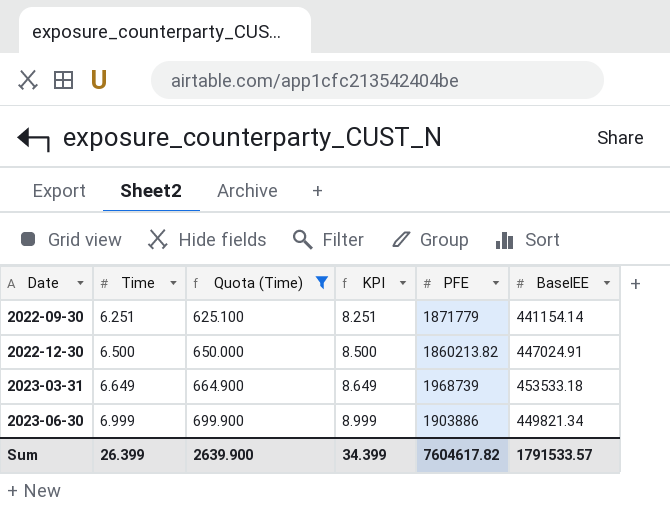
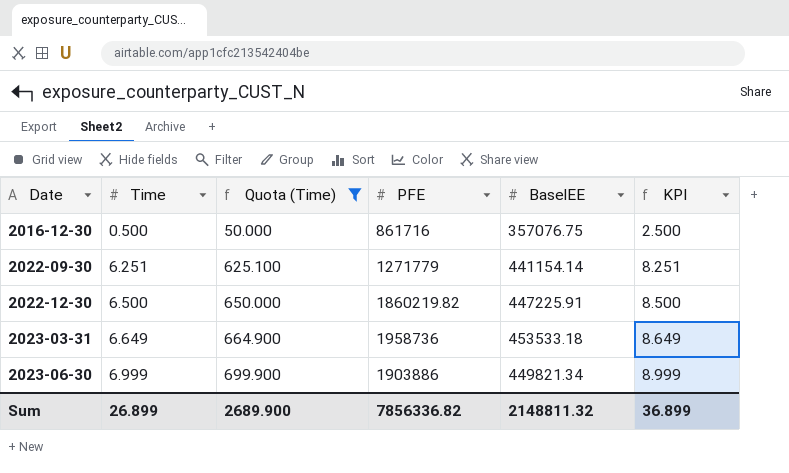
column KPI | position: 4 -> 6
row 2016-12-30: none -> 0.500 | 50.000 | 861716 | 357076.75 | 2.500
2022-09-30 | PFE: 1871779 -> 1271779
2022-12-30 | PFE: 1860213.82 -> 1860219.82
2022-12-30 | BaselEE: 447024.91 -> 447225.91
2023-03-31 | PFE: 1968739 -> 1958736
Sum | Time: 26.399 -> 26.899
Sum | Quota (Time): 2639.900 -> 2689.900
Sum | PFE: 7604617.82 -> 7856336.82
Sum | BaselEE: 1791533.57 -> 2148811.32
Sum | KPI: 34.399 -> 36.899

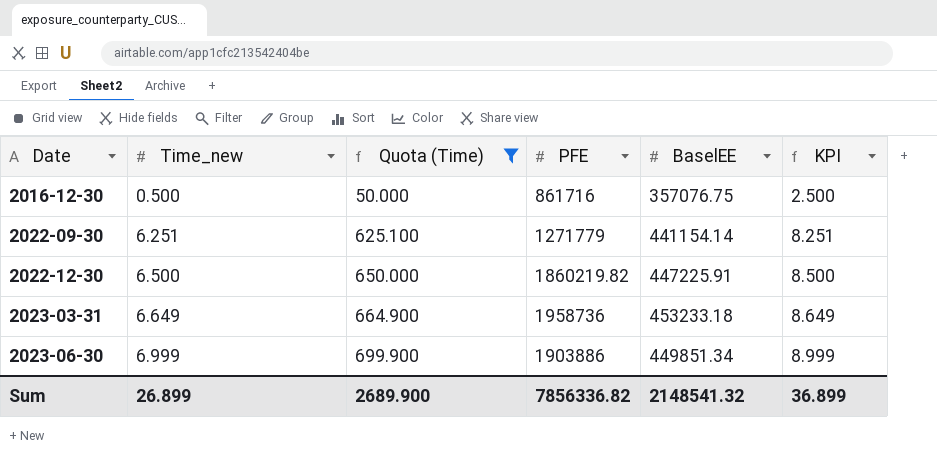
column name: Time -> Time_new
2023-03-31 | BaselEE: 453533.18 -> 453233.18
2023-06-30 | BaselEE: 449821.34 -> 449851.34
Sum | BaselEE: 2148811.32 -> 2148541.32

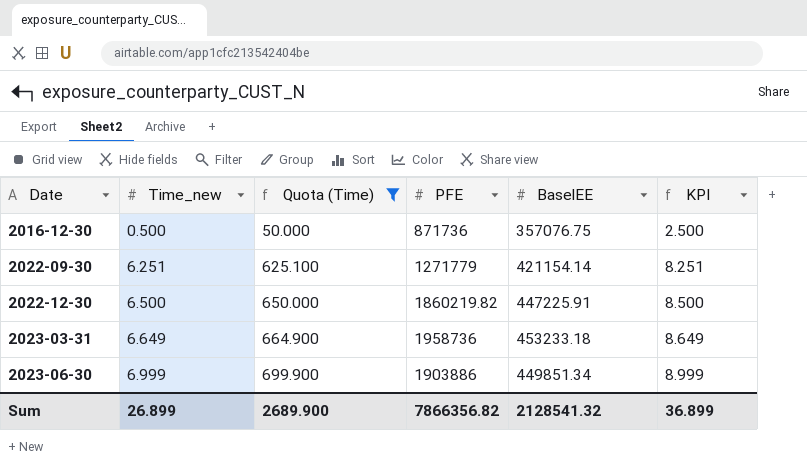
2016-12-30 | PFE: 861716 -> 871736
2022-09-30 | BaselEE: 441154.14 -> 421154.14
Sum | PFE: 7856336.82 -> 7866356.82
Sum | BaselEE: 2148541.32 -> 2128541.32

